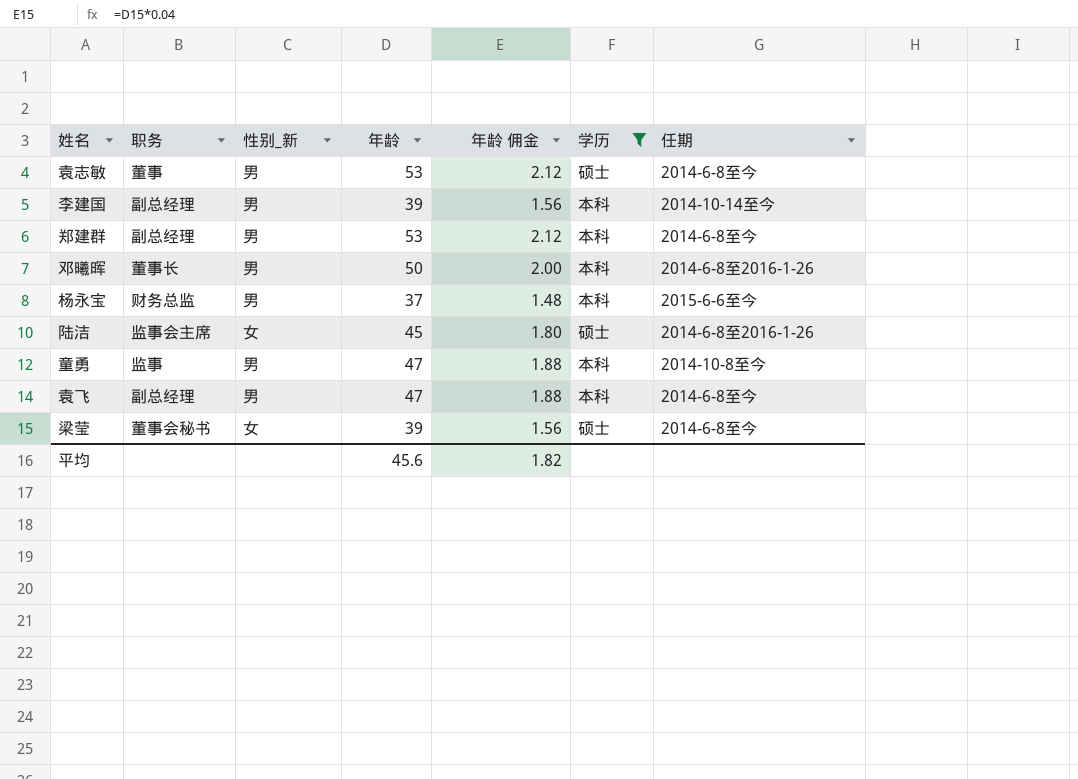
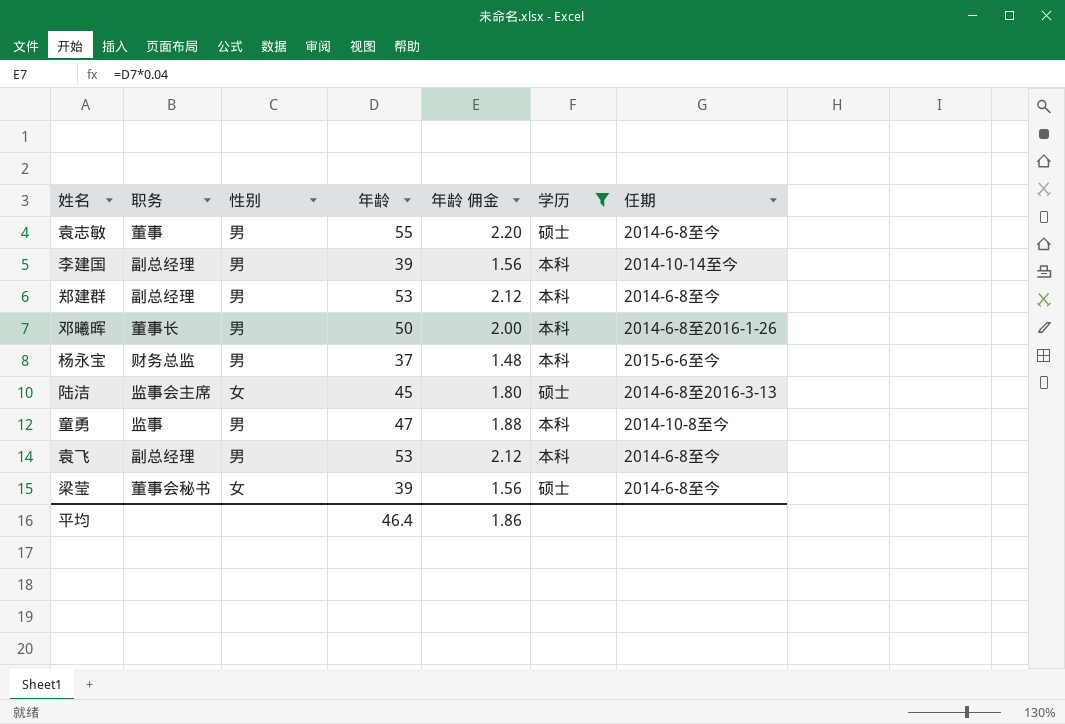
column name: 性别_新 -> 性别
袁志敏 | 年龄: 53 -> 55
袁志敏 | 年龄 佣金: 2.12 -> 2.20
陆洁 | 任期: 2014-6-8至2016-1-26 -> 2014-6-8至2016-3-13
袁飞 | 年龄: 47 -> 53
袁飞 | 年龄 佣金: 1.88 -> 2.12
平均 | 年龄: 45.6 -> 46.4
平均 | 年龄 佣金: 1.82 -> 1.86

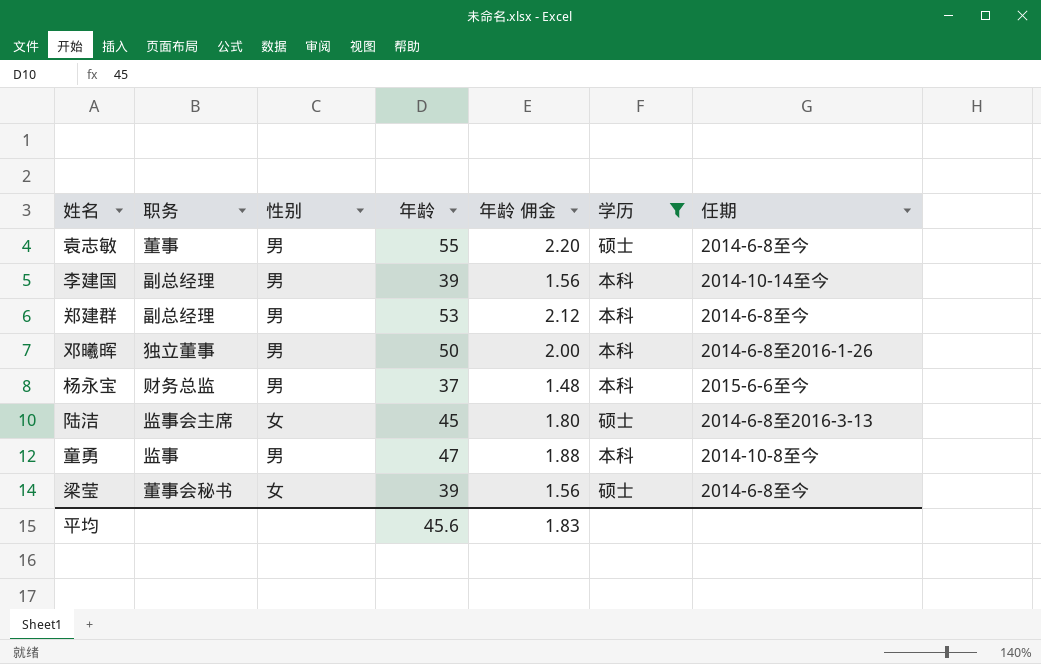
row 袁飞: 副总经理 | 男 | 53 | 2.12 | 本科 | 2014-6-8至今 -> none
邓曦晖 | 职务: 董事长 -> 独立董事
平均 | 年龄: 46.4 -> 45.6
平均 | 年龄 佣金: 1.86 -> 1.83

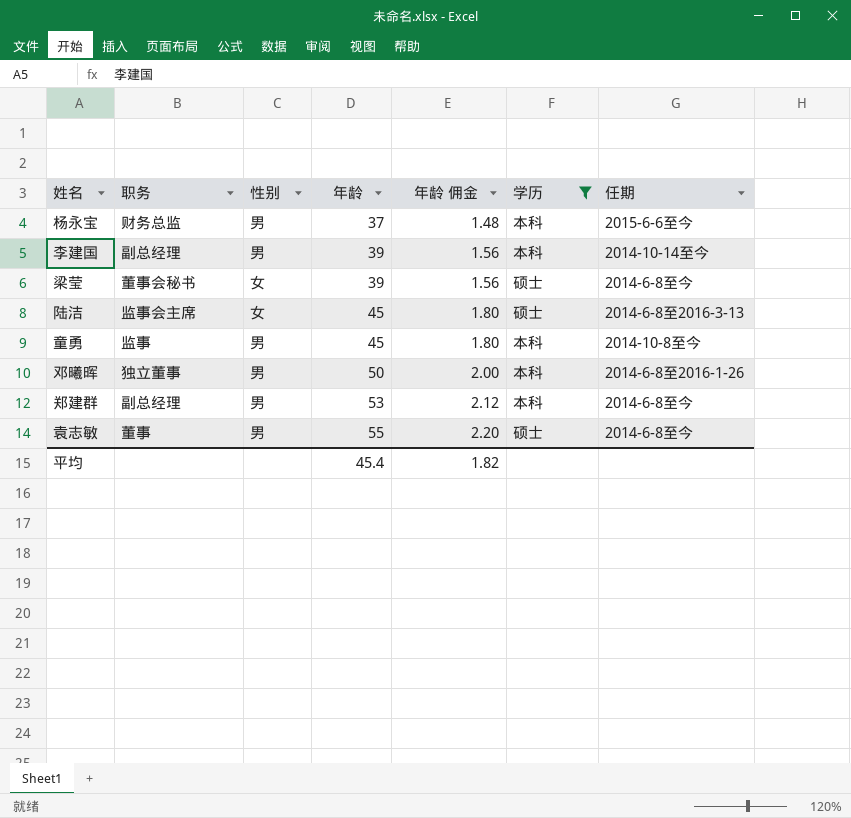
row order: none -> 年龄 ascending
童勇 | 年龄: 47 -> 45
童勇 | 年龄 佣金: 1.88 -> 1.80
平均 | 年龄: 45.6 -> 45.4
平均 | 年龄 佣金: 1.83 -> 1.82

